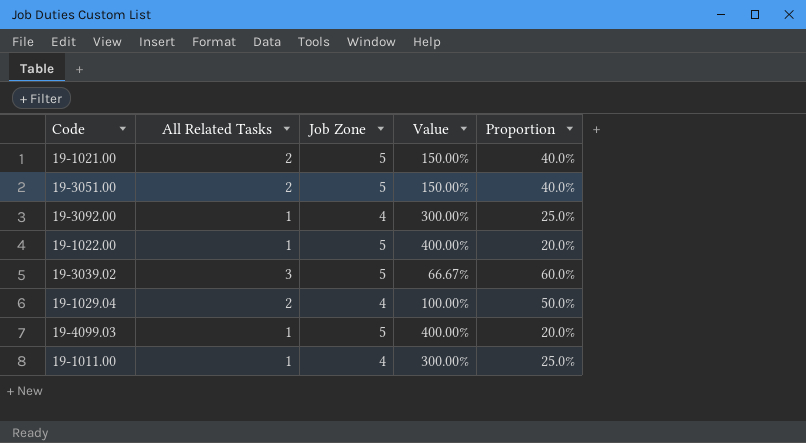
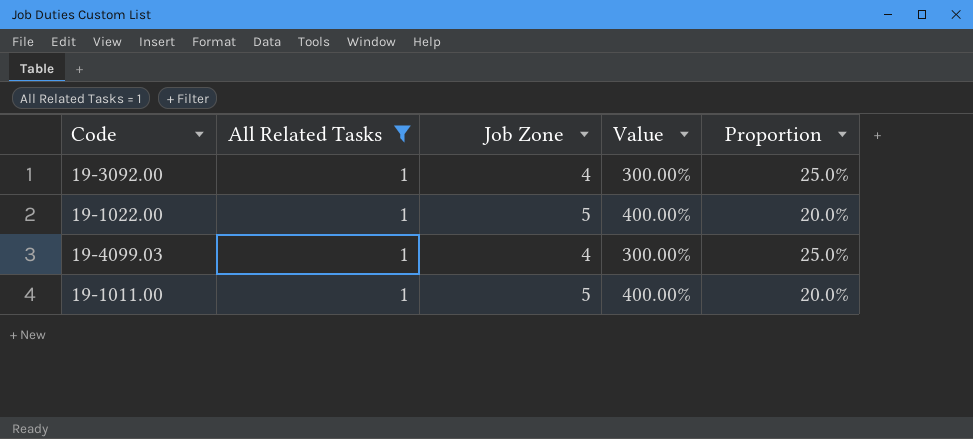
filter: none -> All Related Tasks = 1
19-4099.03 | Job Zone: 5 -> 4
19-4099.03 | Value: 400.00% -> 300.00%
19-4099.03 | Proportion: 20.0% -> 25.0%
19-1011.00 | Job Zone: 4 -> 5
19-1011.00 | Value: 300.00% -> 400.00%
19-1011.00 | Proportion: 25.0% -> 20.0%

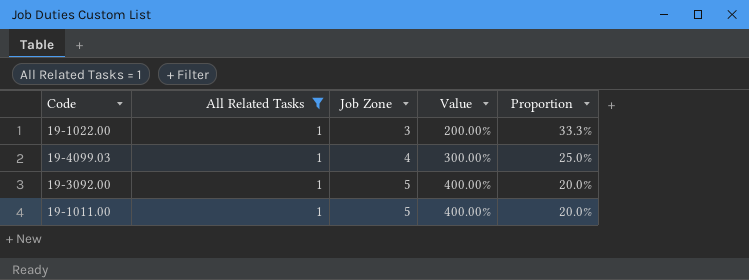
row order: none -> Job Zone ascending
19-1022.00 | Job Zone: 5 -> 3
19-1022.00 | Value: 400.00% -> 200.00%
19-1022.00 | Proportion: 20.0% -> 33.3%
19-3092.00 | Job Zone: 4 -> 5
19-3092.00 | Value: 300.00% -> 400.00%
19-3092.00 | Proportion: 25.0% -> 20.0%

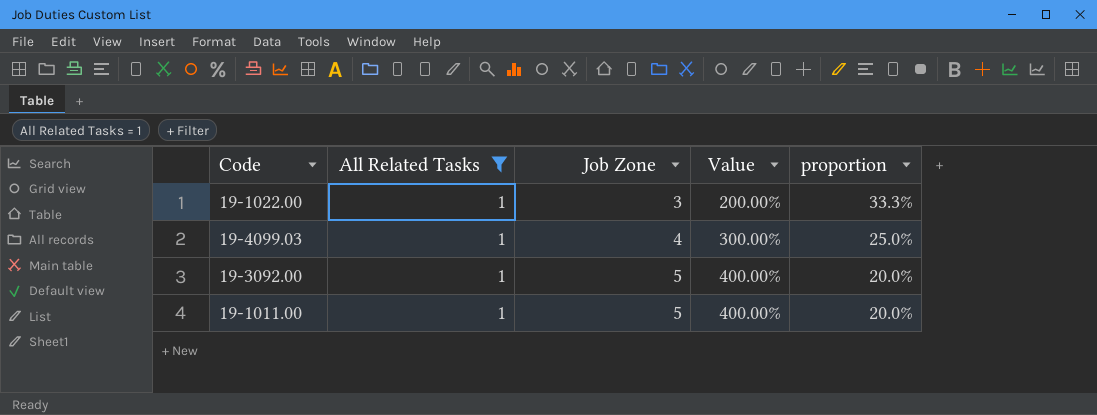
column name: Proportion -> proportion

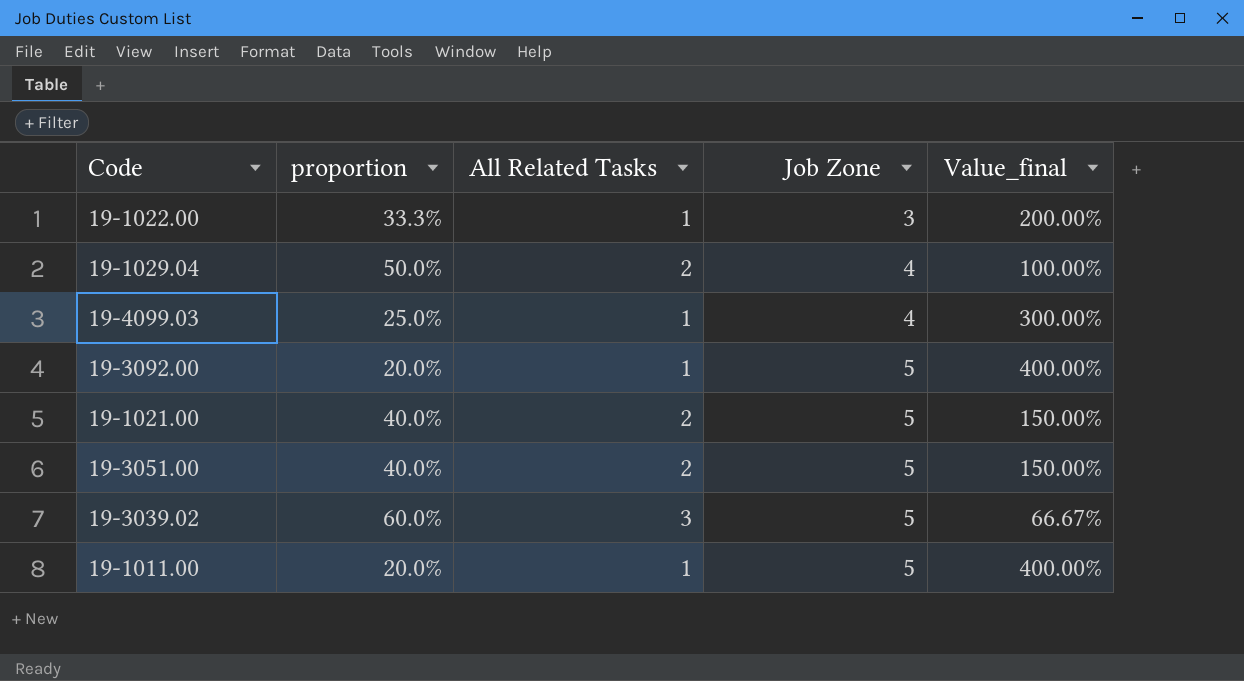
filter: All Related Tasks = 1 -> none
column proportion | position: 5 -> 2
column name: Value -> Value_final

